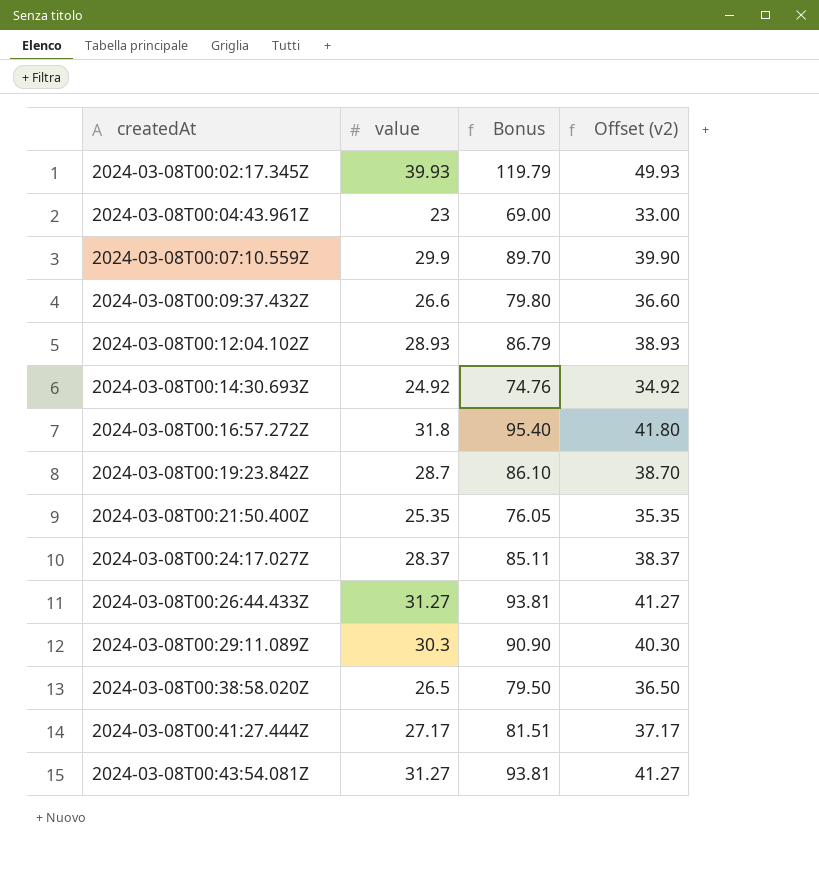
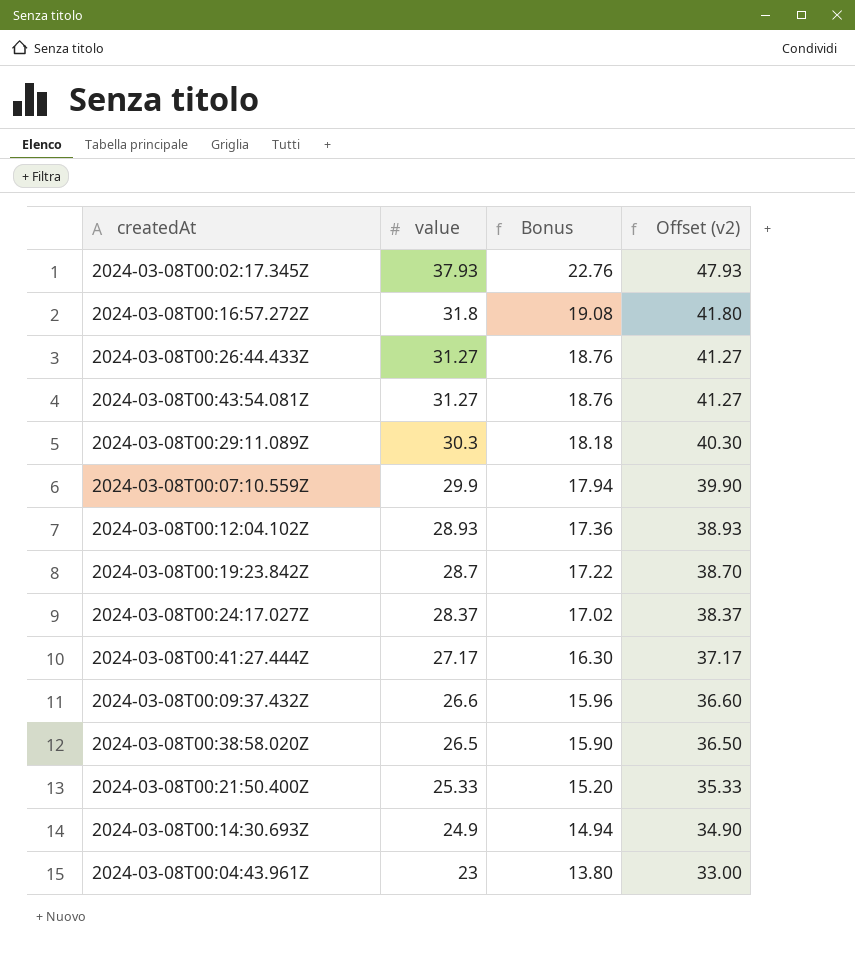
row order: createdAt ascending -> value descending
column Bonus | formula: [value] * 3 -> [value] * 0.6
2024-03-08T00:02:17.345Z | value: 39.93 -> 37.93
2024-03-08T00:02:17.345Z | Offset (v2): 49.93 -> 47.93
2024-03-08T00:21:50.400Z | value: 25.35 -> 25.33
2024-03-08T00:21:50.400Z | Offset (v2): 35.35 -> 35.33
2024-03-08T00:14:30.693Z | value: 24.92 -> 24.9
2024-03-08T00:14:30.693Z | Offset (v2): 34.92 -> 34.90

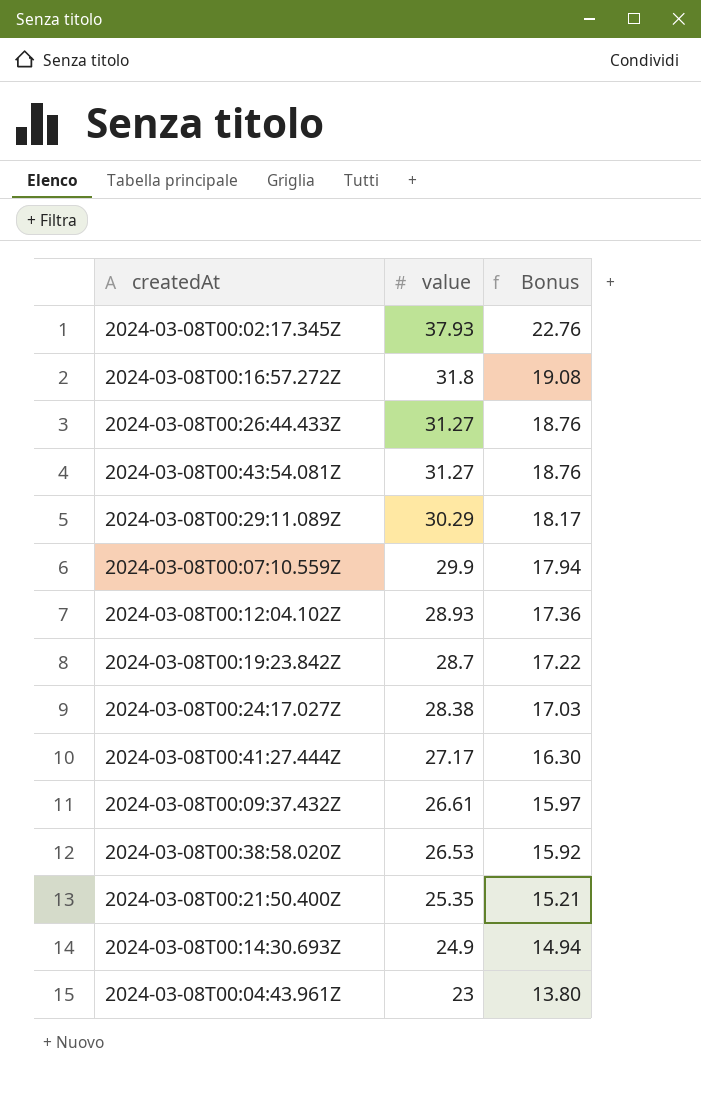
column Offset (v2) | formula: [value] + 10 -> none
2024-03-08T00:29:11.089Z | value: 30.3 -> 30.29
2024-03-08T00:29:11.089Z | Bonus: 18.18 -> 18.17
2024-03-08T00:24:17.027Z | value: 28.37 -> 28.38
2024-03-08T00:24:17.027Z | Bonus: 17.02 -> 17.03
2024-03-08T00:09:37.432Z | value: 26.6 -> 26.61
2024-03-08T00:09:37.432Z | Bonus: 15.96 -> 15.97
2024-03-08T00:38:58.020Z | value: 26.5 -> 26.53
2024-03-08T00:38:58.020Z | Bonus: 15.90 -> 15.92
2024-03-08T00:21:50.400Z | value: 25.33 -> 25.35
2024-03-08T00:21:50.400Z | Bonus: 15.20 -> 15.21

